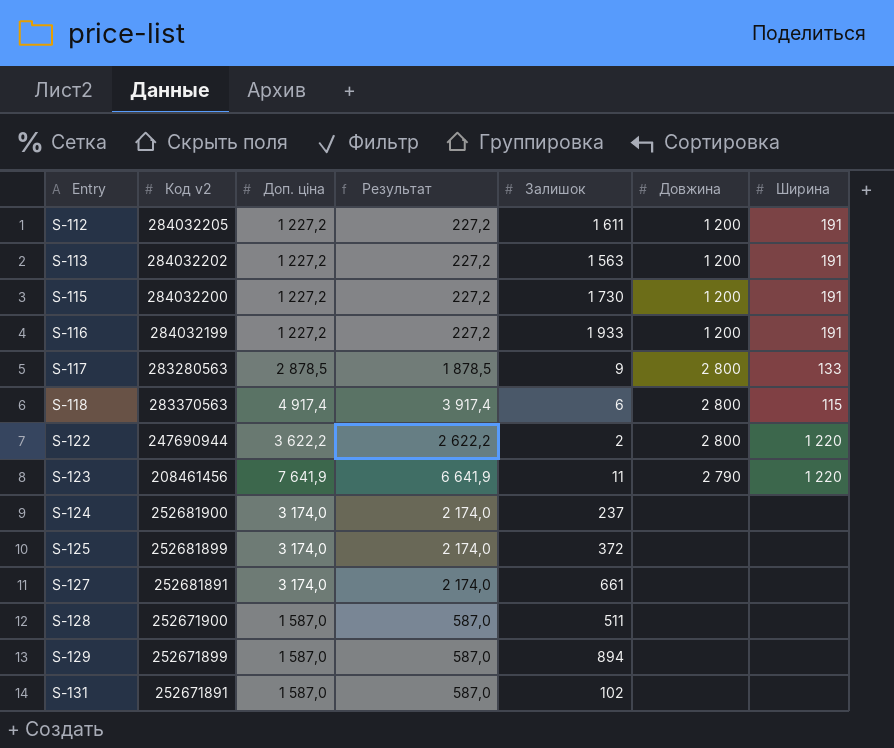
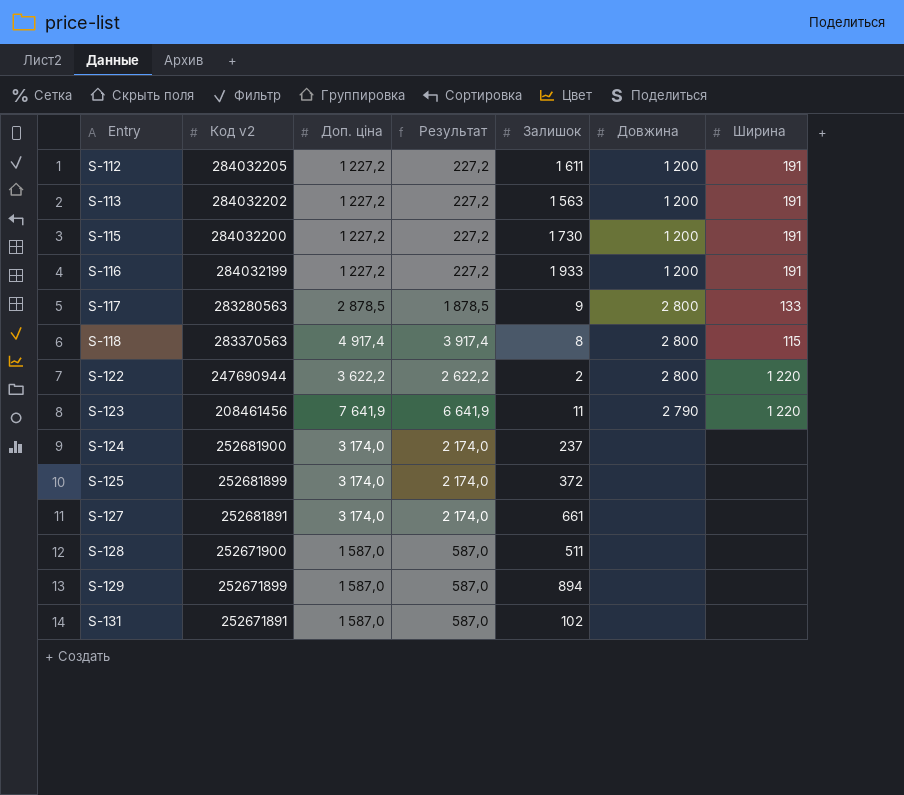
S-118 | Залишок: 6 -> 8

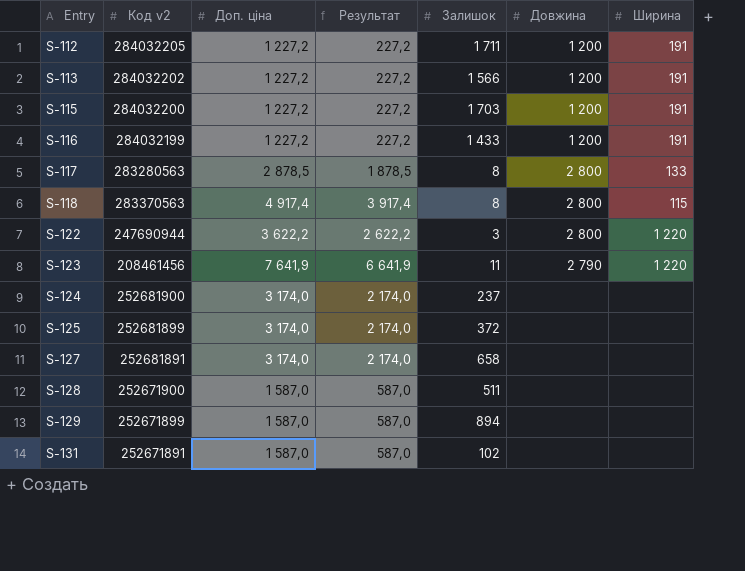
S-112 | Залишок: 1 611 -> 1 711
S-113 | Залишок: 1 563 -> 1 566
S-115 | Залишок: 1 730 -> 1 703
S-116 | Залишок: 1 933 -> 1 433
S-117 | Залишок: 9 -> 8
S-122 | Залишок: 2 -> 3
S-127 | Залишок: 661 -> 658

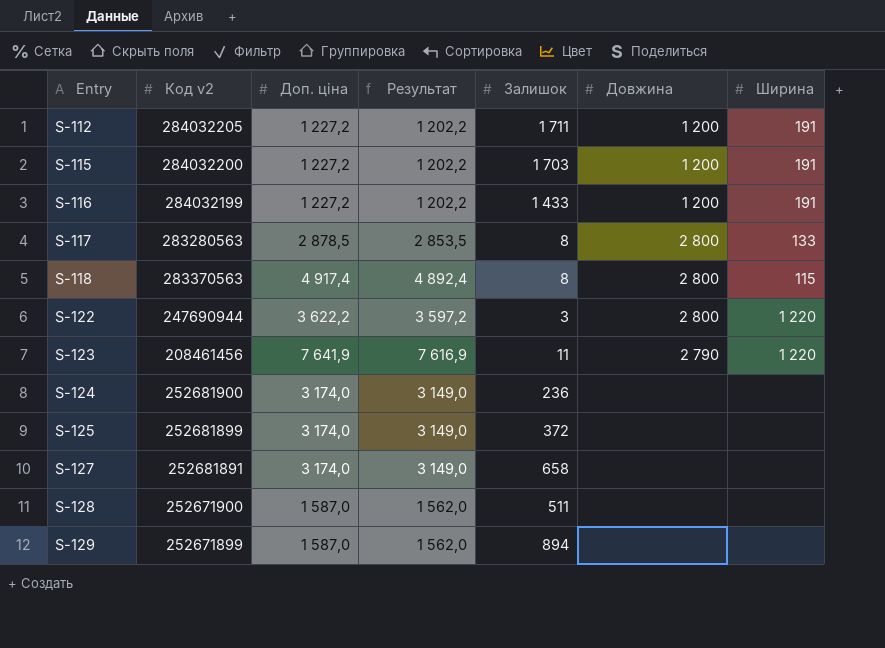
column Результат | formula: [Доп. ціна] - 1000 -> [Доп. ціна] - 25
row S-113: 284032202 | 1 227,2 | 227,2 | 1 566 | 1 200 | 191 -> none
row S-131: 252671891 | 1 587,0 | 587,0 | 102 | none | none -> none
S-124 | Залишок: 237 -> 236

